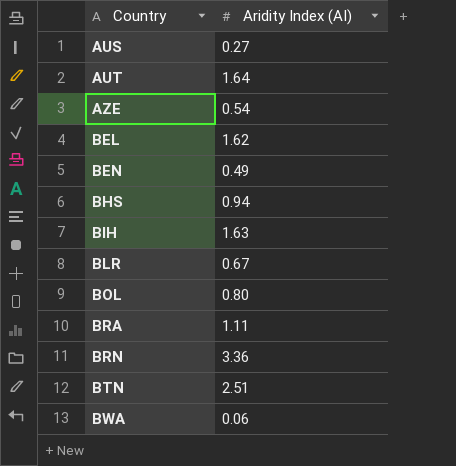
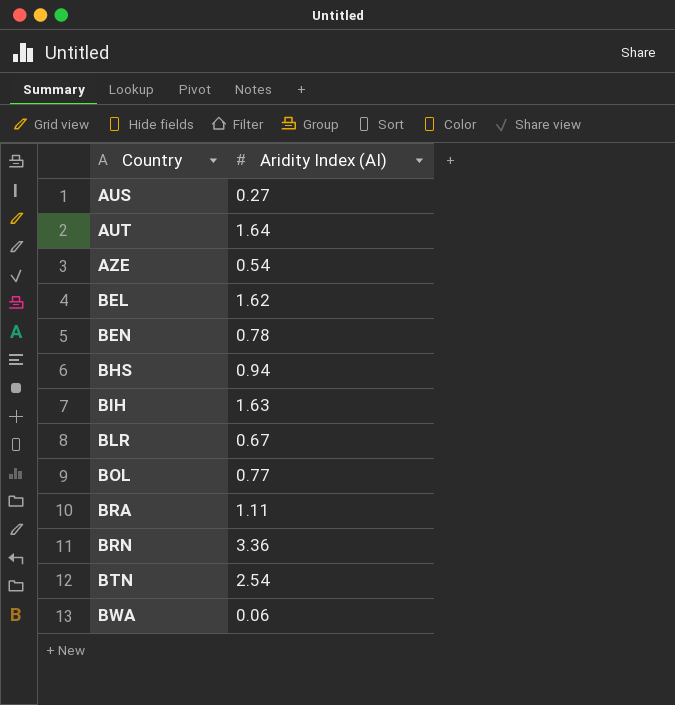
BEN | Aridity Index (AI): 0.49 -> 0.78
BOL | Aridity Index (AI): 0.80 -> 0.77
BTN | Aridity Index (AI): 2.51 -> 2.54

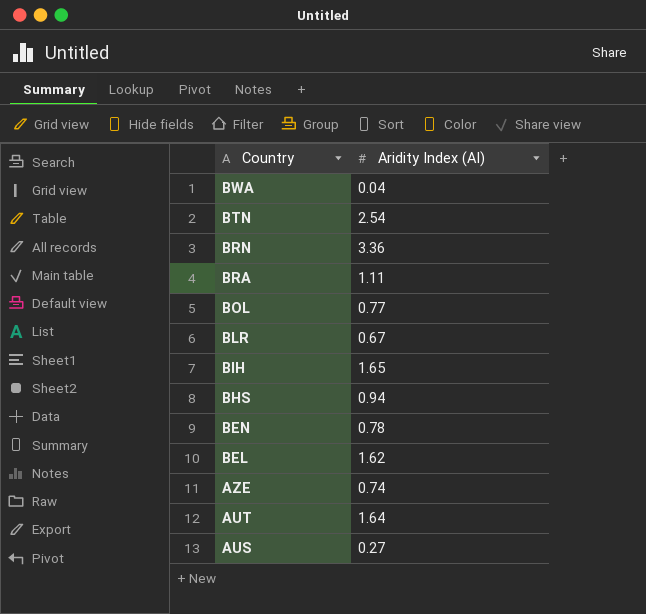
row order: Country ascending -> Country descending
BWA | Aridity Index (AI): 0.06 -> 0.04
BIH | Aridity Index (AI): 1.63 -> 1.65
AZE | Aridity Index (AI): 0.54 -> 0.74

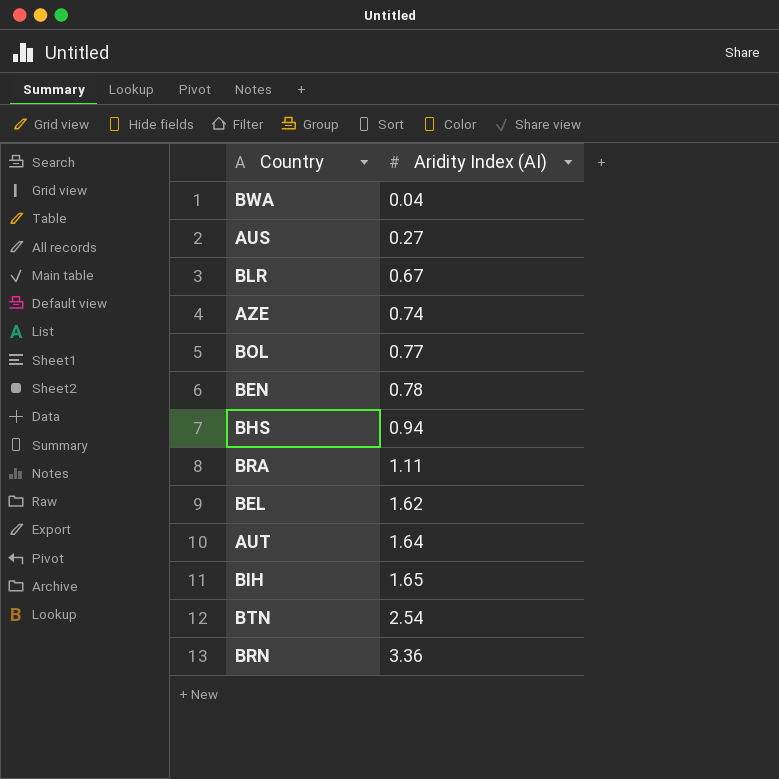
row order: Country descending -> Aridity Index (AI) ascending

